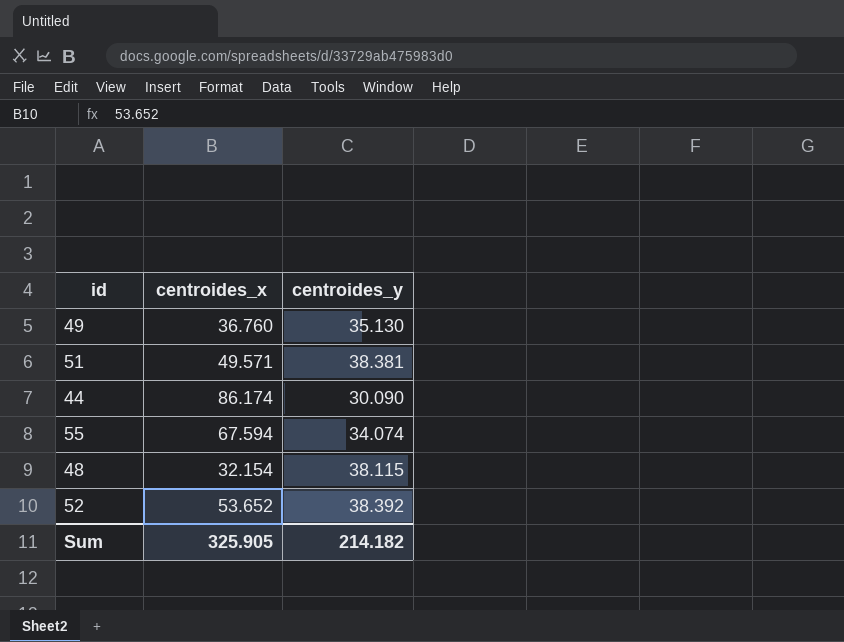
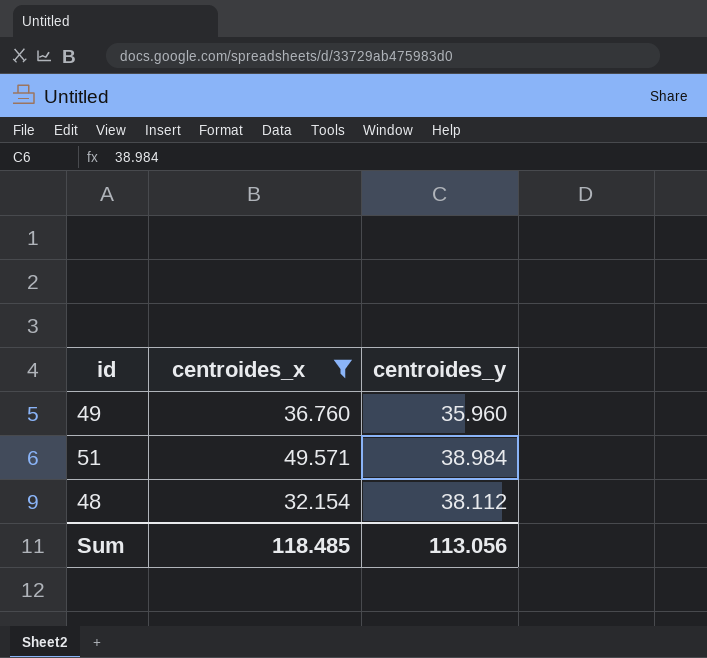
filter: none -> centroides_x <= 49.571
49 | centroides_y: 35.130 -> 35.960
51 | centroides_y: 38.381 -> 38.984
48 | centroides_y: 38.115 -> 38.112
Sum | centroides_x: 325.905 -> 118.485
Sum | centroides_y: 214.182 -> 113.056

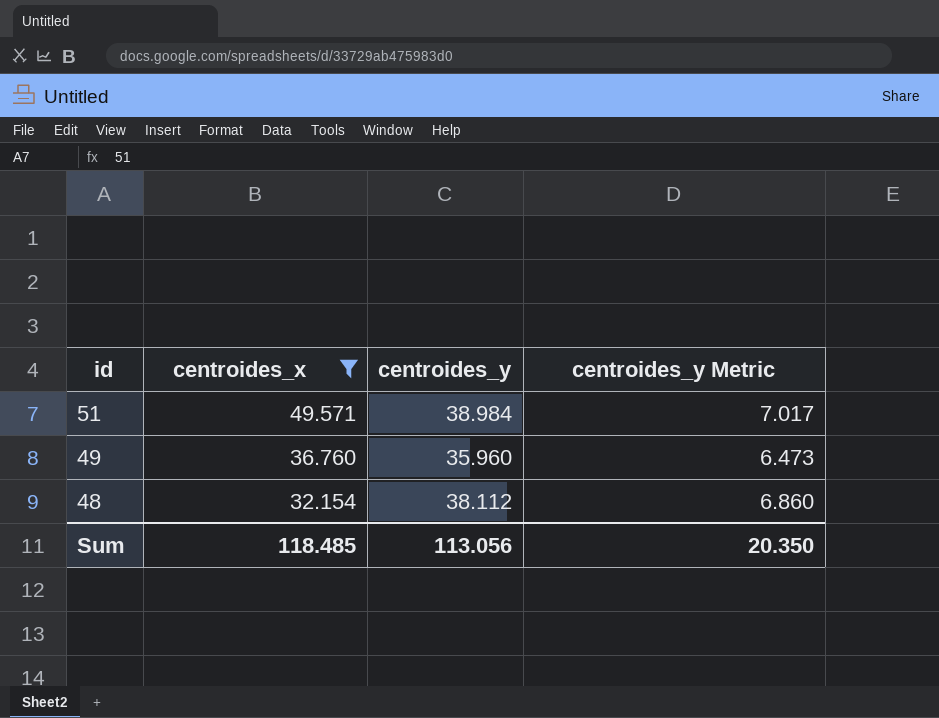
row order: none -> id descending
column centroides_y Metric | formula: none -> [centroides_y] * 0.18

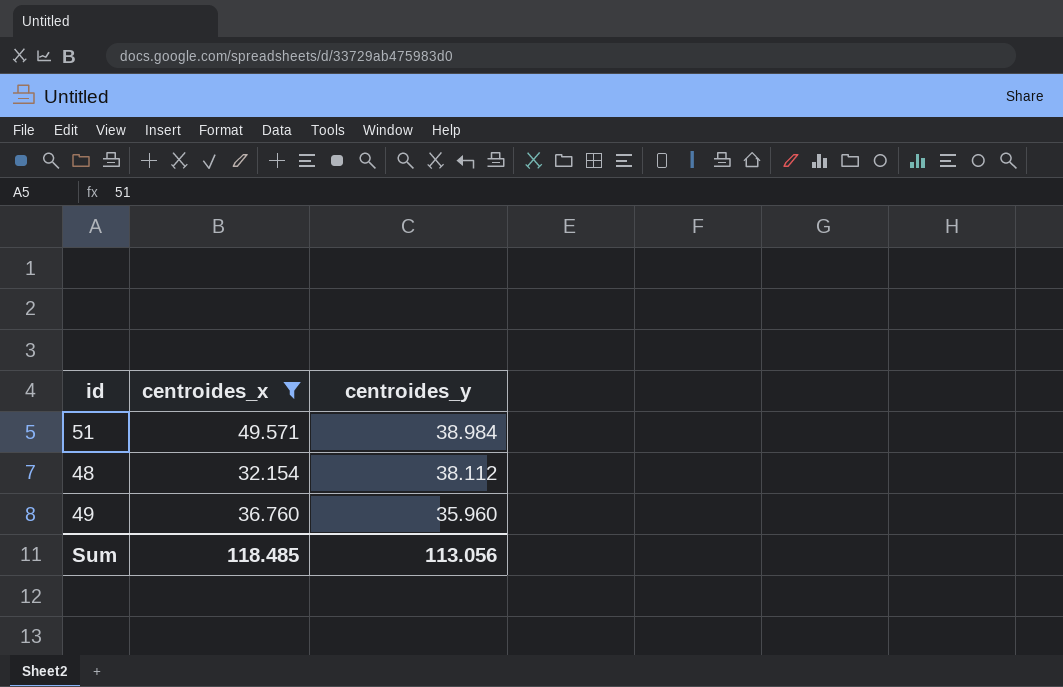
row order: id descending -> centroides_y descending
column centroides_y Metric | formula: [centroides_y] * 0.18 -> none

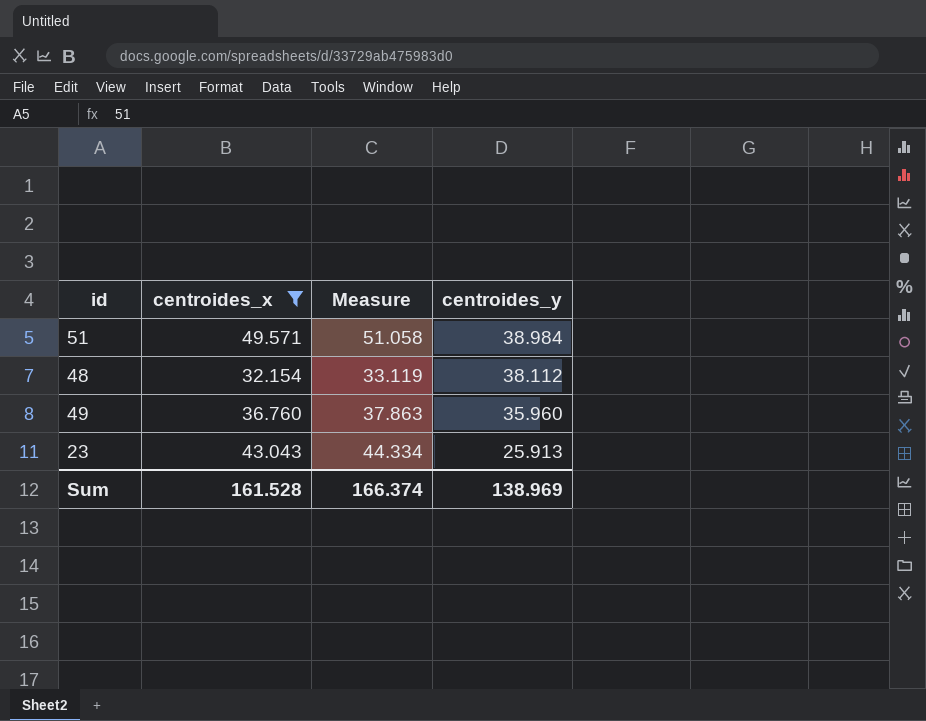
column Measure | formula: none -> [centroides_x] * 1.03
row 23: none -> 43.043 | 44.334 | 25.913
Sum | centroides_x: 118.485 -> 161.528
Sum | centroides_y: 113.056 -> 138.969

